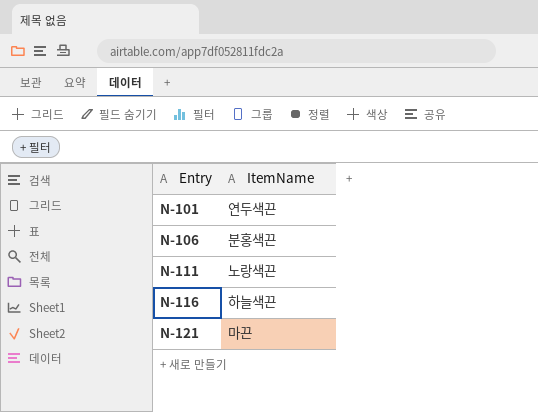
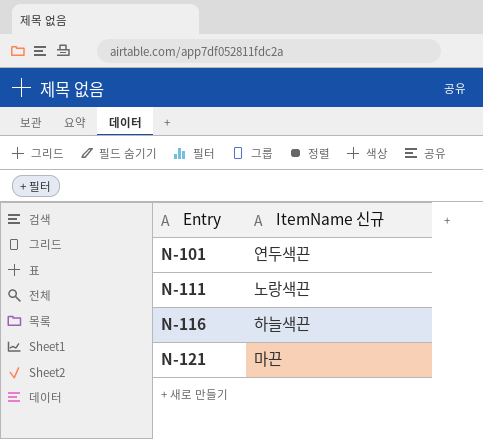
column name: ItemName -> ItemName 신규
row N-106: 분홍색끈 -> none

